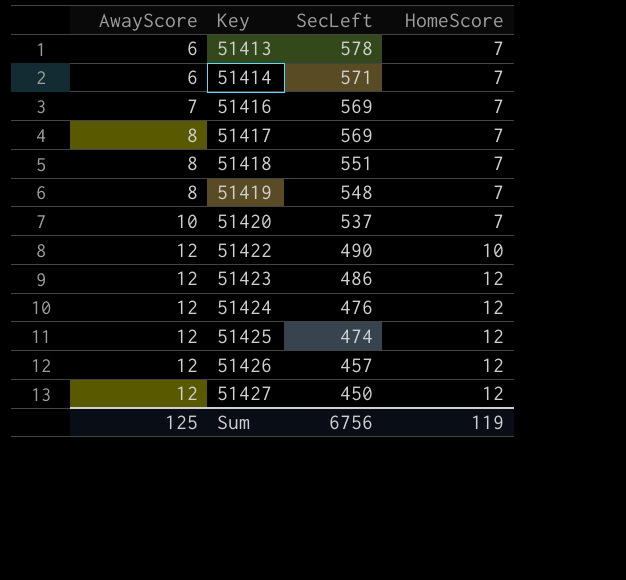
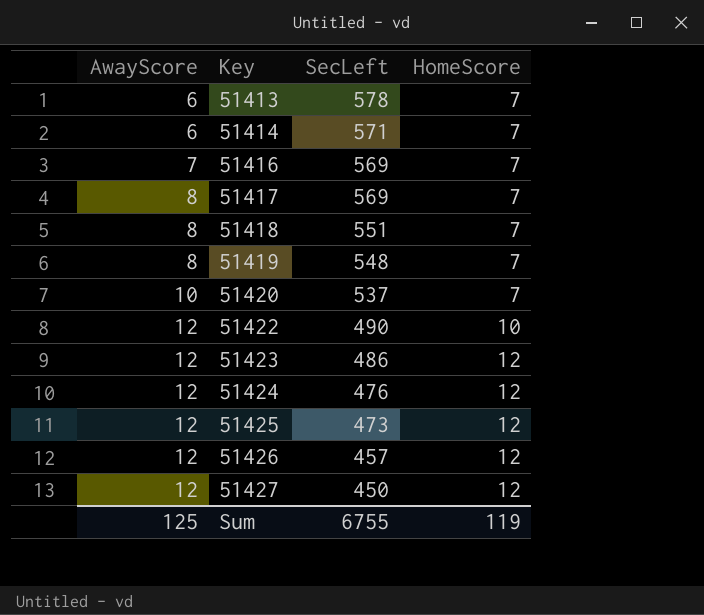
51425 | SecLeft: 474 -> 473
Sum | SecLeft: 6756 -> 6755

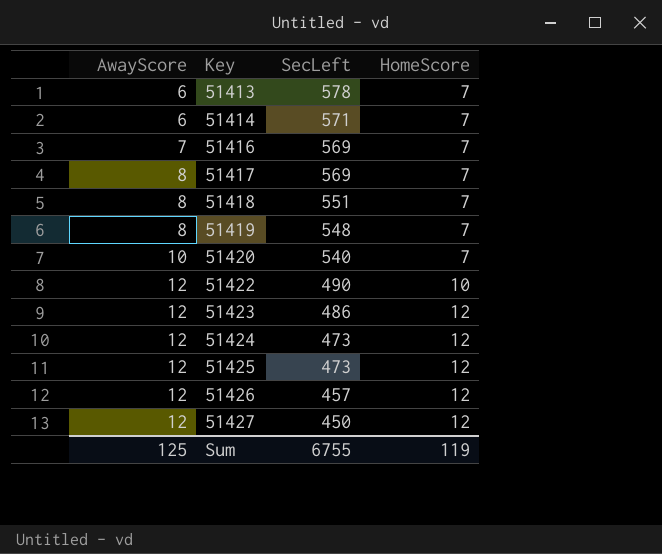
51420 | SecLeft: 537 -> 540
51424 | SecLeft: 476 -> 473

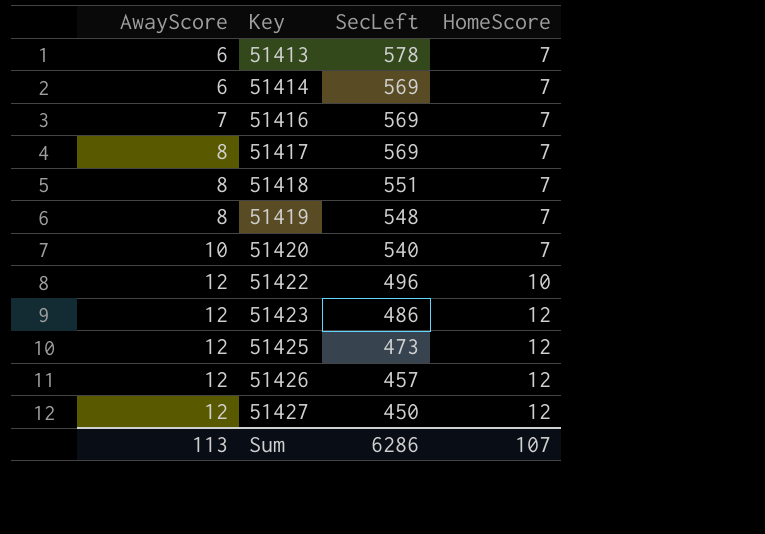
row 51424: 12 | 473 | 12 -> none
51414 | SecLeft: 571 -> 569
51422 | SecLeft: 490 -> 496
Sum | AwayScore: 125 -> 113
Sum | SecLeft: 6755 -> 6286
Sum | HomeScore: 119 -> 107

